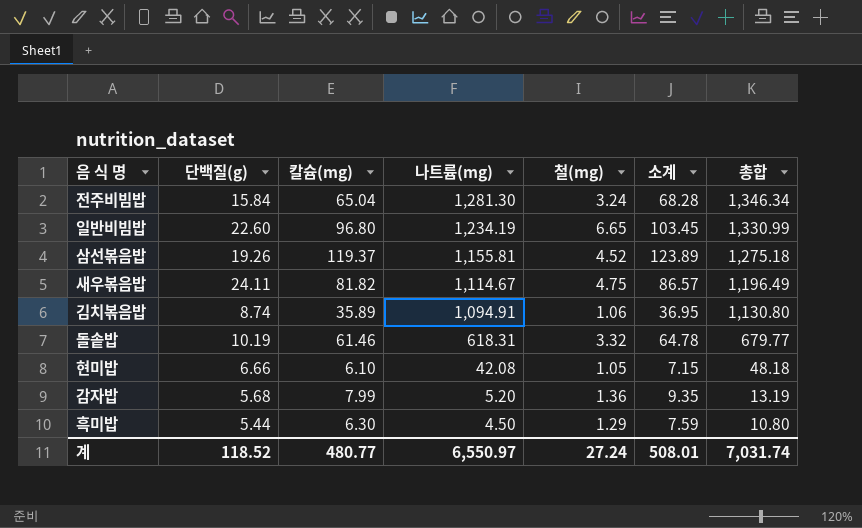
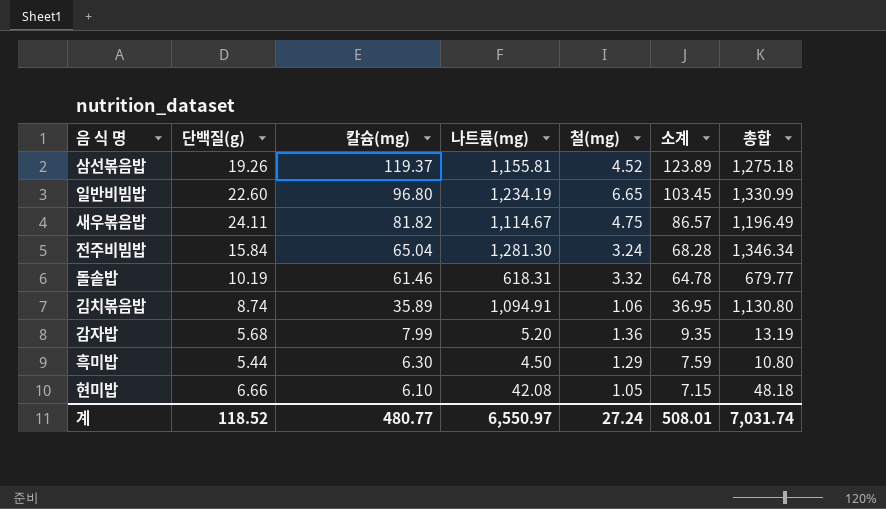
row order: 나트륨(mg) descending -> 칼슘(mg) descending

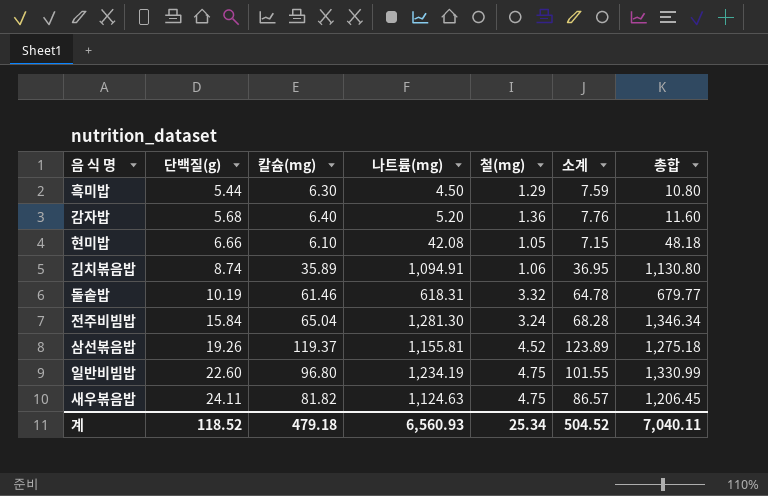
row order: 칼슘(mg) descending -> 단백질(g) ascending
감자밥 | 칼슘(mg): 7.99 -> 6.40
감자밥 | 소계: 9.35 -> 7.76
감자밥 | 총합: 13.19 -> 11.60
일반비빔밥 | 철(mg): 6.65 -> 4.75
일반비빔밥 | 소계: 103.45 -> 101.55
새우볶음밥 | 나트륨(mg): 1,114.67 -> 1,124.63
새우볶음밥 | 총합: 1,196.49 -> 1,206.45
계 | 칼슘(mg): 480.77 -> 479.18
계 | 나트륨(mg): 6,550.97 -> 6,560.93
계 | 철(mg): 27.24 -> 25.34
계 | 소계: 508.01 -> 504.52
계 | 총합: 7,031.74 -> 7,040.11

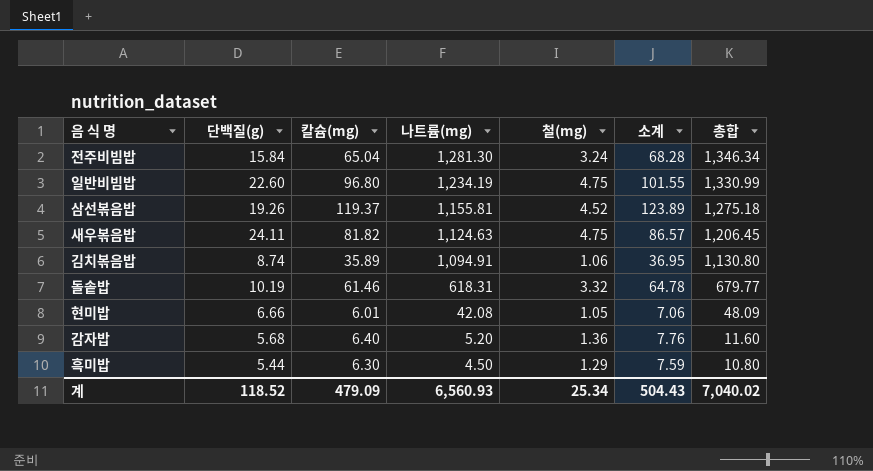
row order: 단백질(g) ascending -> 나트륨(mg) descending
현미밥 | 칼슘(mg): 6.10 -> 6.01
현미밥 | 소계: 7.15 -> 7.06
현미밥 | 총합: 48.18 -> 48.09
계 | 칼슘(mg): 479.18 -> 479.09
계 | 소계: 504.52 -> 504.43
계 | 총합: 7,040.11 -> 7,040.02

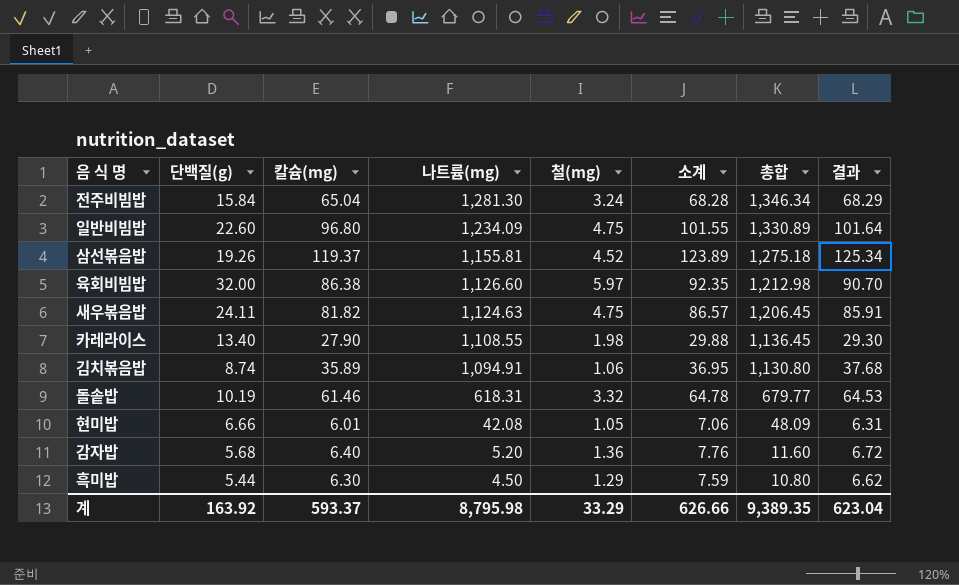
column 결과 | formula: none -> [칼슘(mg)] * 1.05
일반비빔밥 | 나트륨(mg): 1,234.19 -> 1,234.09
일반비빔밥 | 총합: 1,330.99 -> 1,330.89
row 육회비빔밥: none -> 32.00 | 86.38 | 1,126.60 | 5.97 | 92.35 | 1,212.98 | 90.70
row 카레라이스: none -> 13.40 | 27.90 | 1,108.55 | 1.98 | 29.88 | 1,136.45 | 29.30
계 | 단백질(g): 118.52 -> 163.92
계 | 칼슘(mg): 479.09 -> 593.37
계 | 나트륨(mg): 6,560.93 -> 8,795.98
계 | 철(mg): 25.34 -> 33.29
계 | 소계: 504.43 -> 626.66
계 | 총합: 7,040.02 -> 9,389.35

